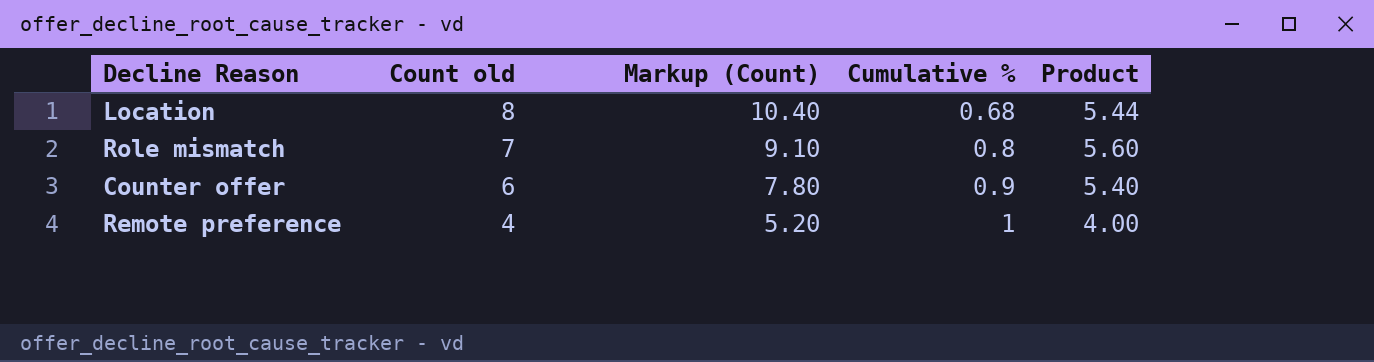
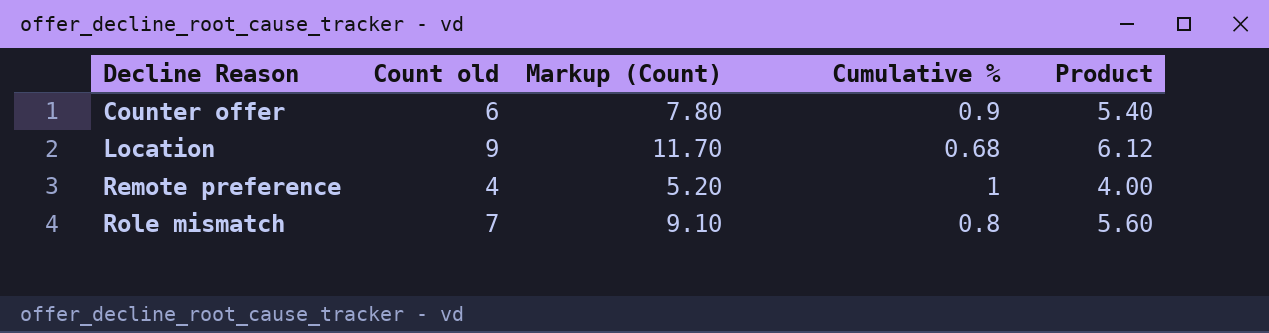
row order: Count old descending -> Decline Reason ascending
Location | Count old: 8 -> 9
Location | Markup (Count): 10.40 -> 11.70
Location | Product: 5.44 -> 6.12

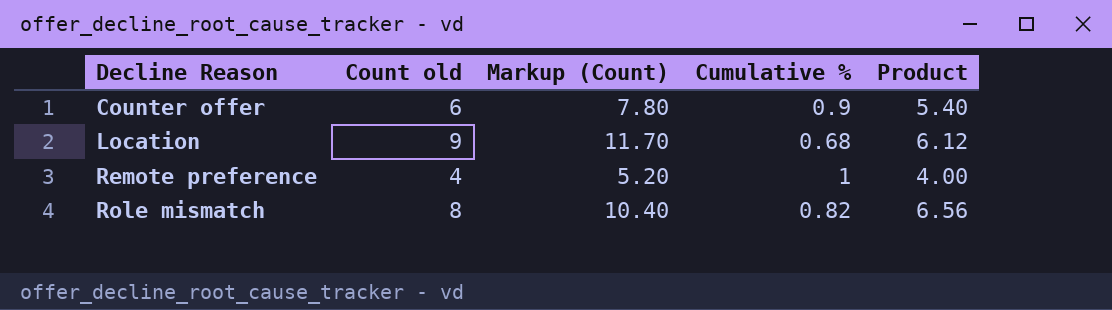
Role mismatch | Count old: 7 -> 8
Role mismatch | Markup (Count): 9.10 -> 10.40
Role mismatch | Cumulative %: 0.8 -> 0.82
Role mismatch | Product: 5.60 -> 6.56

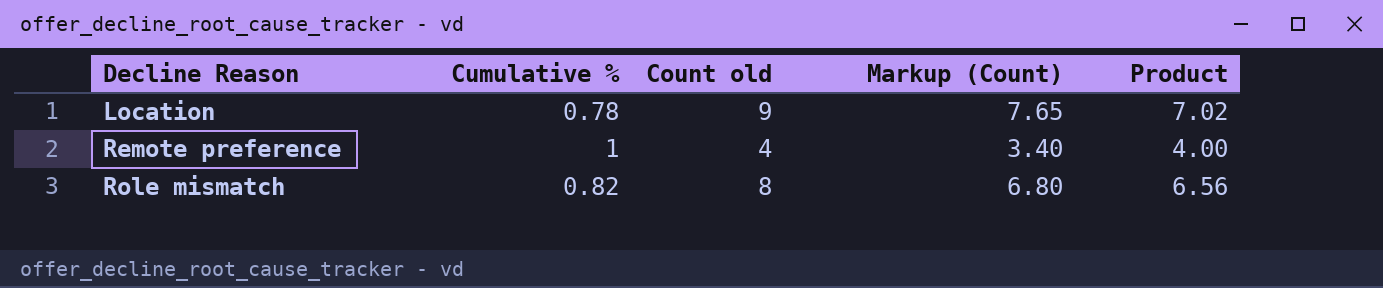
column Cumulative % | position: 4 -> 2
column Markup (Count) | formula: [Count old] * 1.3 -> [Count old] * 0.85
row Counter offer: 6 | 7.80 | 0.9 | 5.40 -> none
Location | Cumulative %: 0.68 -> 0.78
Location | Product: 6.12 -> 7.02

